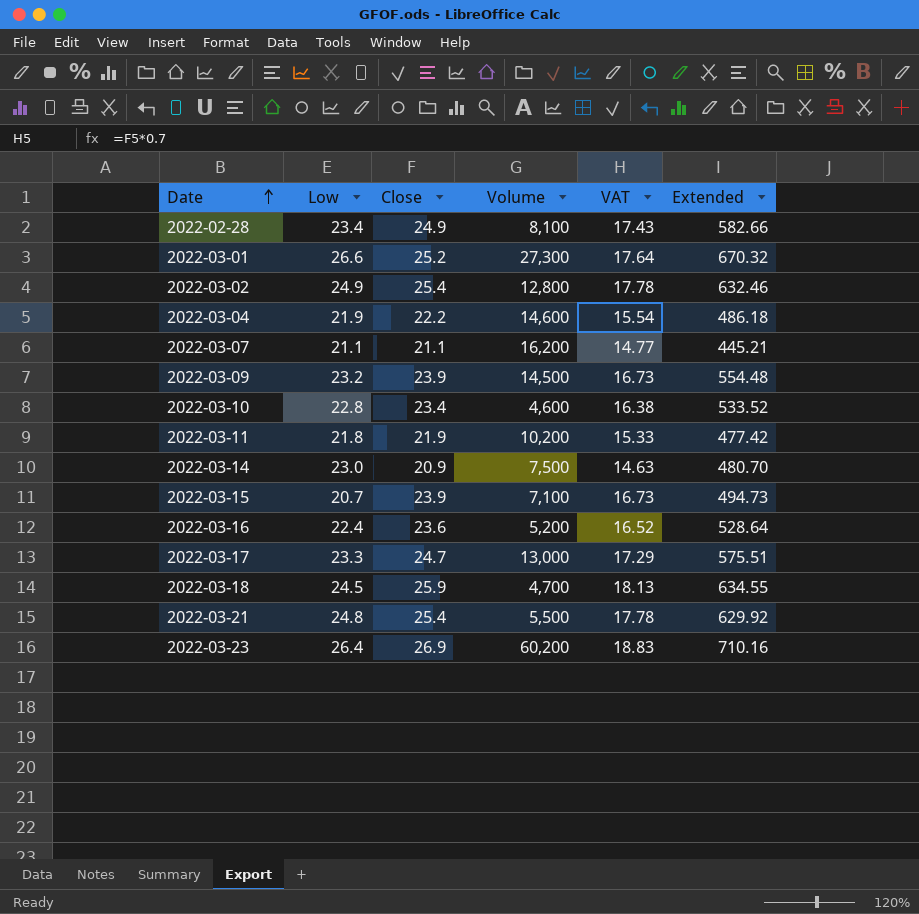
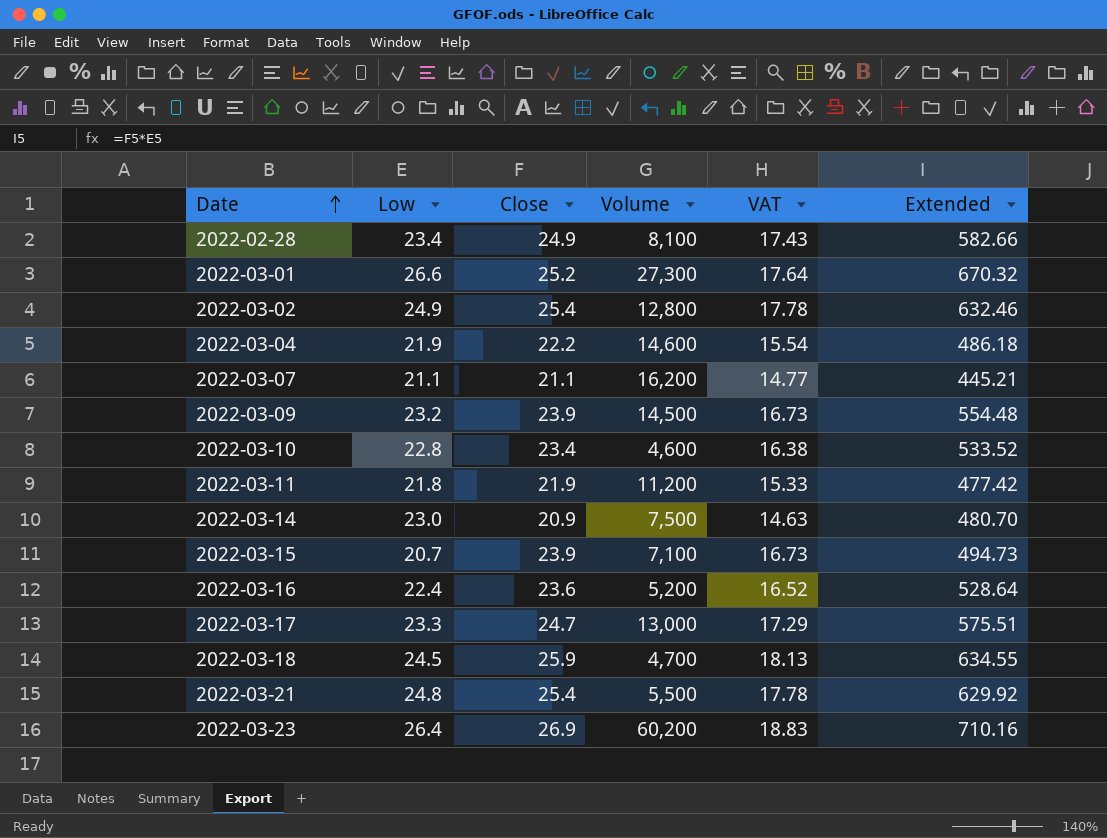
2022-03-11 | Volume: 10,200 -> 11,200

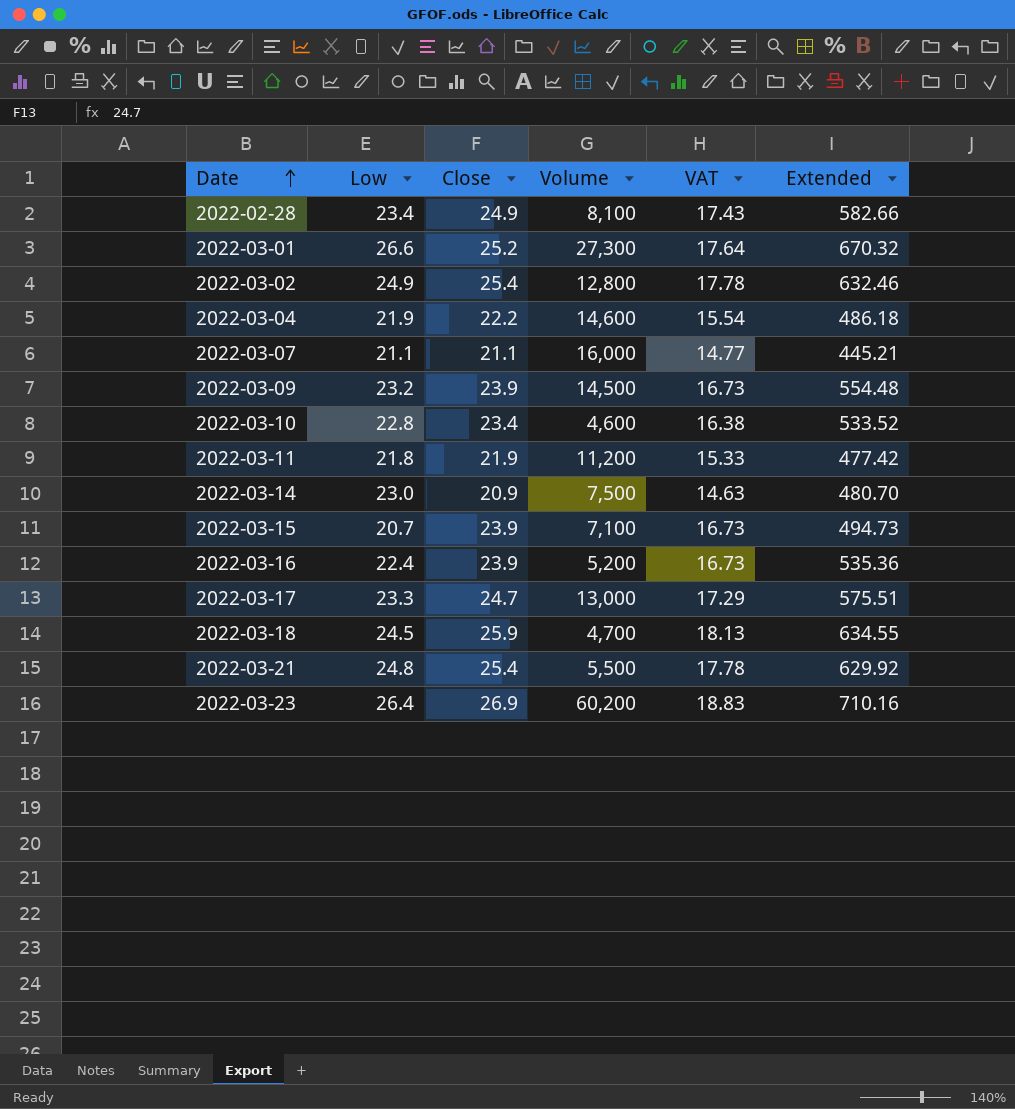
2022-03-07 | Volume: 16,200 -> 16,000
2022-03-16 | Close: 23.6 -> 23.9
2022-03-16 | VAT: 16.52 -> 16.73
2022-03-16 | Extended: 528.64 -> 535.36

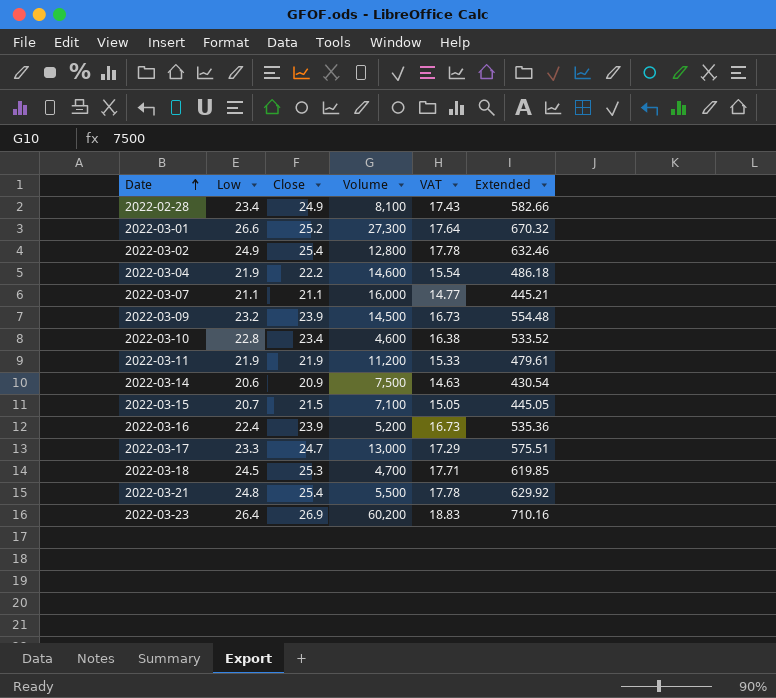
2022-03-11 | Low: 21.8 -> 21.9
2022-03-11 | Extended: 477.42 -> 479.61
2022-03-14 | Low: 23.0 -> 20.6
2022-03-14 | Extended: 480.70 -> 430.54
2022-03-15 | Close: 23.9 -> 21.5
2022-03-15 | VAT: 16.73 -> 15.05
2022-03-15 | Extended: 494.73 -> 445.05
2022-03-18 | Close: 25.9 -> 25.3
2022-03-18 | VAT: 18.13 -> 17.71
2022-03-18 | Extended: 634.55 -> 619.85

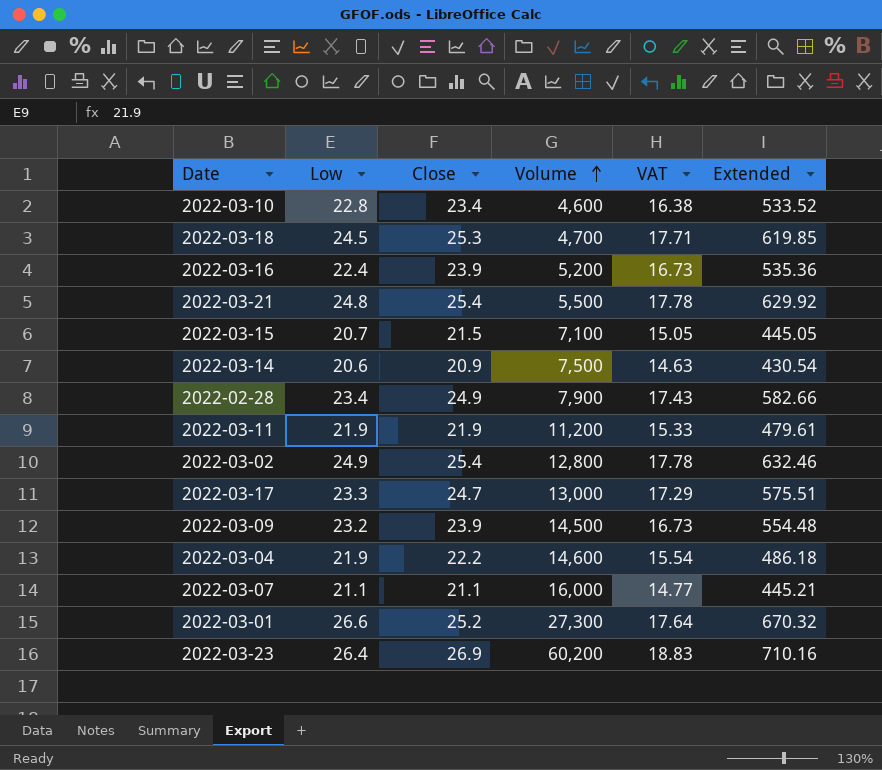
row order: Date ascending -> Volume ascending
2022-02-28 | Volume: 8,100 -> 7,900

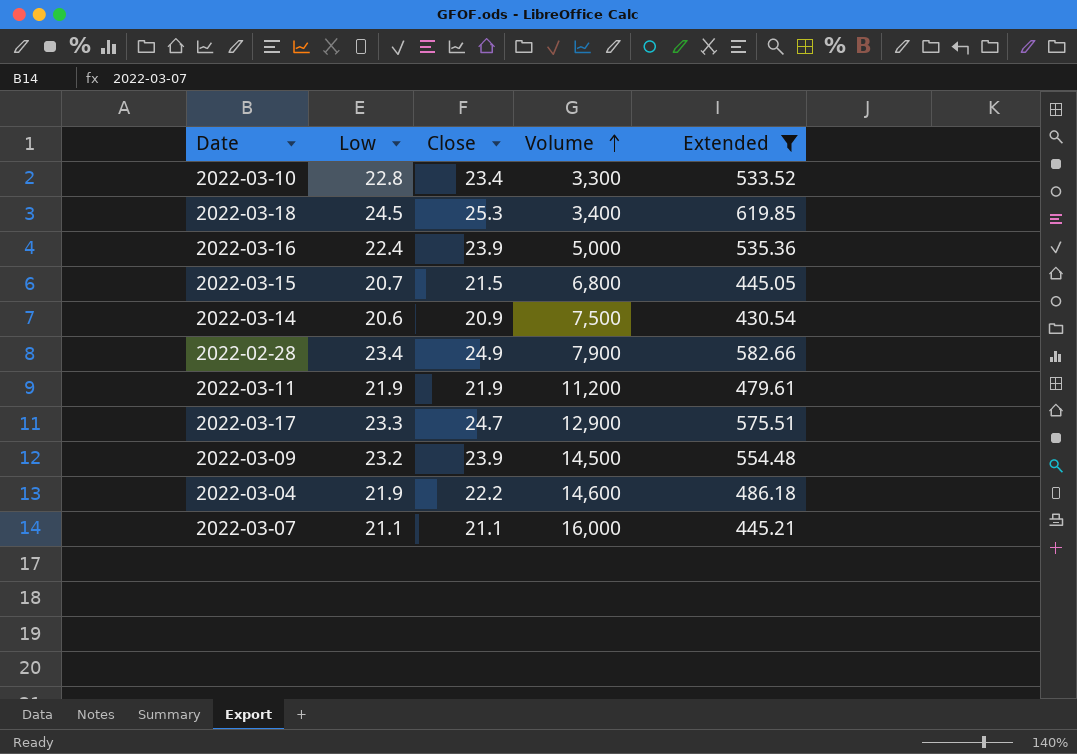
filter: none -> Extended <= 619.85
column VAT | formula: [Close] * 0.7 -> none
2022-03-10 | Volume: 4,600 -> 3,300
2022-03-18 | Volume: 4,700 -> 3,400
2022-03-16 | Volume: 5,200 -> 5,000
2022-03-15 | Volume: 7,100 -> 6,800
2022-03-17 | Volume: 13,000 -> 12,900

